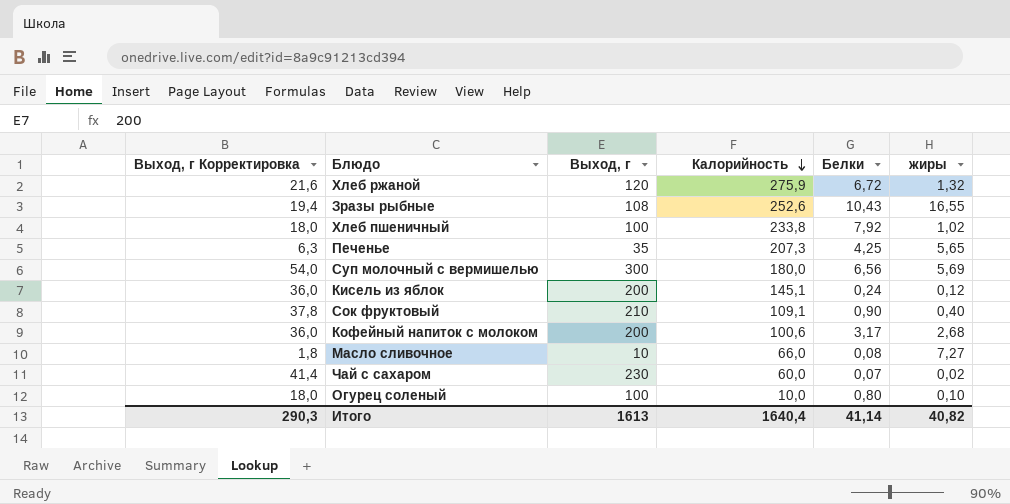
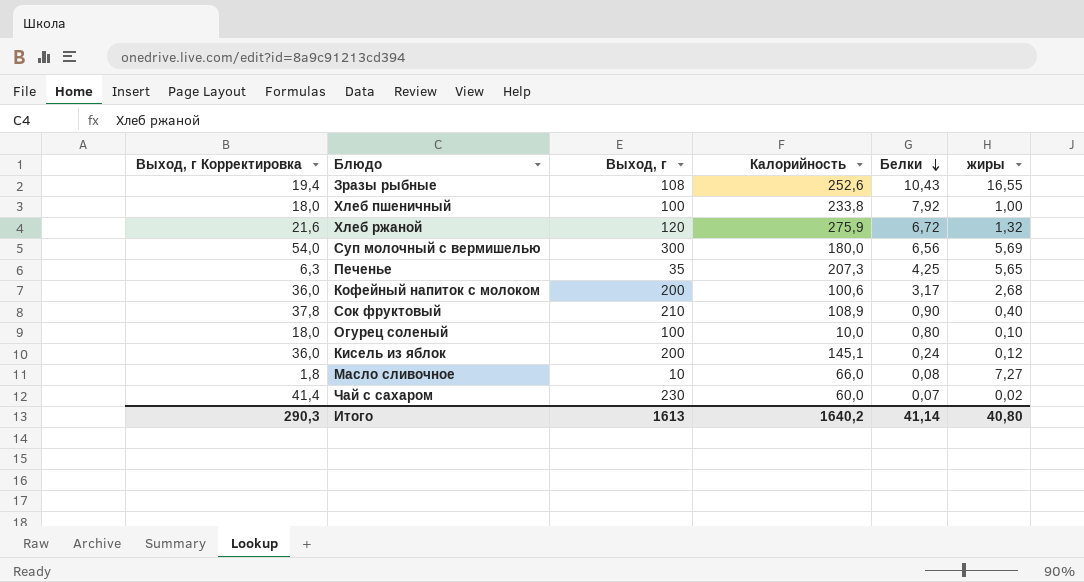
row order: Калорийность descending -> Белки descending
Хлеб пшеничный | жиры: 1,02 -> 1,00
Сок фруктовый | Калорийность: 109,1 -> 108,9
Итого | Калорийность: 1640,4 -> 1640,2
Итого | жиры: 40,82 -> 40,80

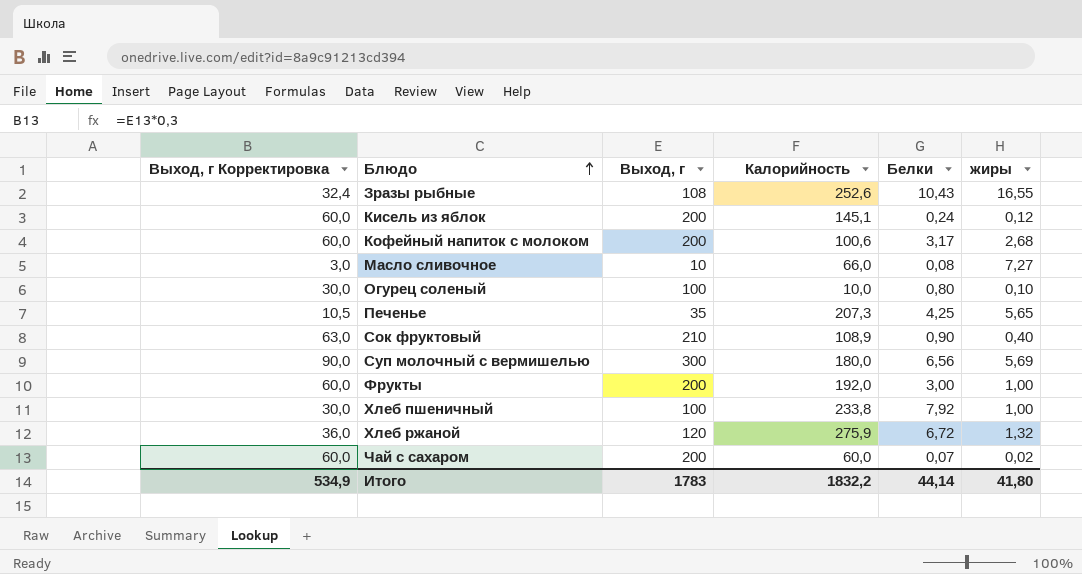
row order: Белки descending -> Блюдо ascending
column Выход, г Корректировка | formula: [Выход, г] * 0,18 -> [Выход, г] * 0,3
row Фрукты: none -> 60,0 | 200 | 192,0 | 3,00 | 1,00
Чай с сахаром | Выход, г: 230 -> 200
Итого | Выход, г Корректировка: 290,3 -> 534,9
Итого | Выход, г: 1613 -> 1783
Итого | Калорийность: 1640,2 -> 1832,2
Итого | Белки: 41,14 -> 44,14
Итого | жиры: 40,80 -> 41,80

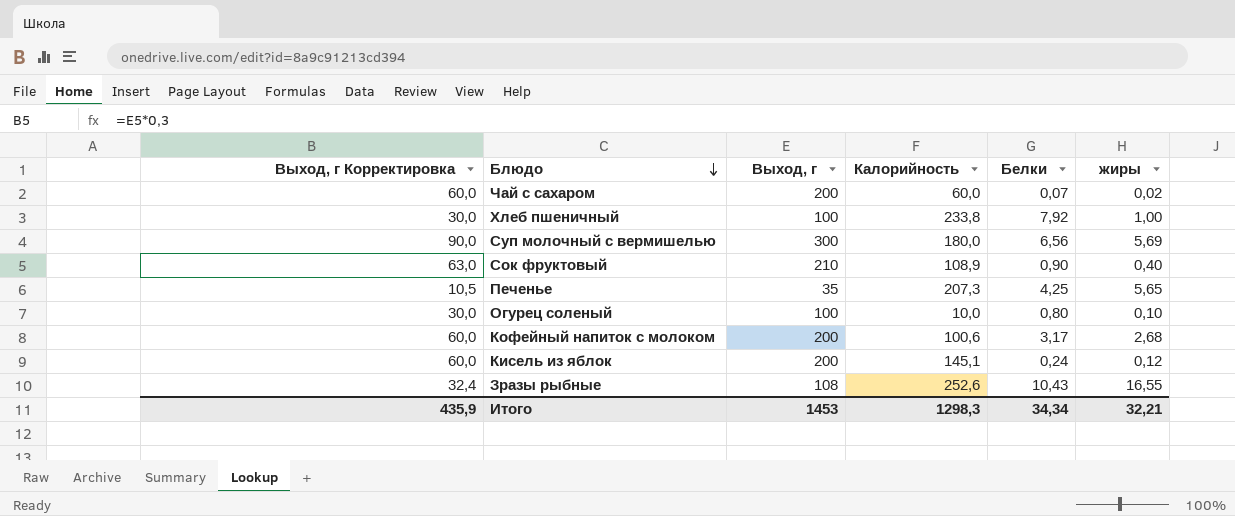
row order: Блюдо ascending -> Блюдо descending
row Масло сливочное: 3,0 | 10 | 66,0 | 0,08 | 7,27 -> none
row Фрукты: 60,0 | 200 | 192,0 | 3,00 | 1,00 -> none
row Хлеб ржаной: 36,0 | 120 | 275,9 | 6,72 | 1,32 -> none
Итого | Выход, г Корректировка: 534,9 -> 435,9
Итого | Выход, г: 1783 -> 1453
Итого | Калорийность: 1832,2 -> 1298,3
Итого | Белки: 44,14 -> 34,34
Итого | жиры: 41,80 -> 32,21

